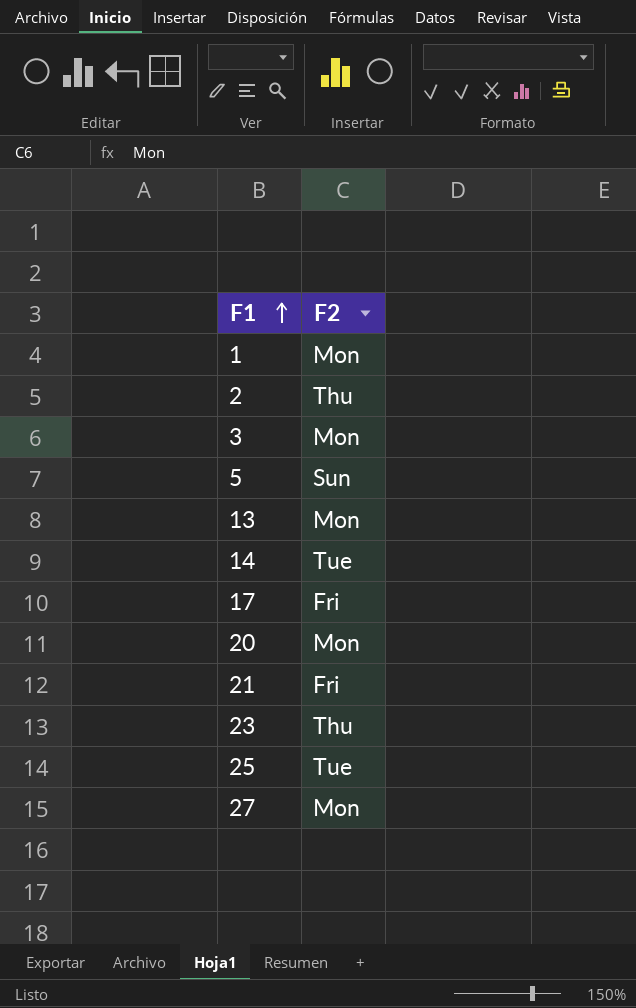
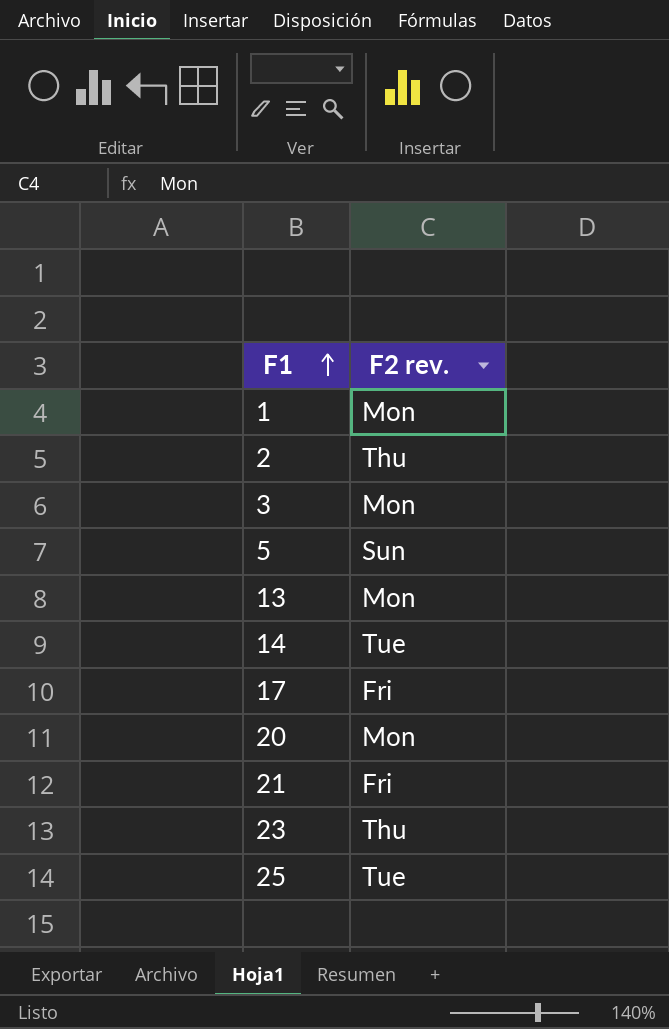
column name: F2 -> F2 rev.
row 27: Mon -> none

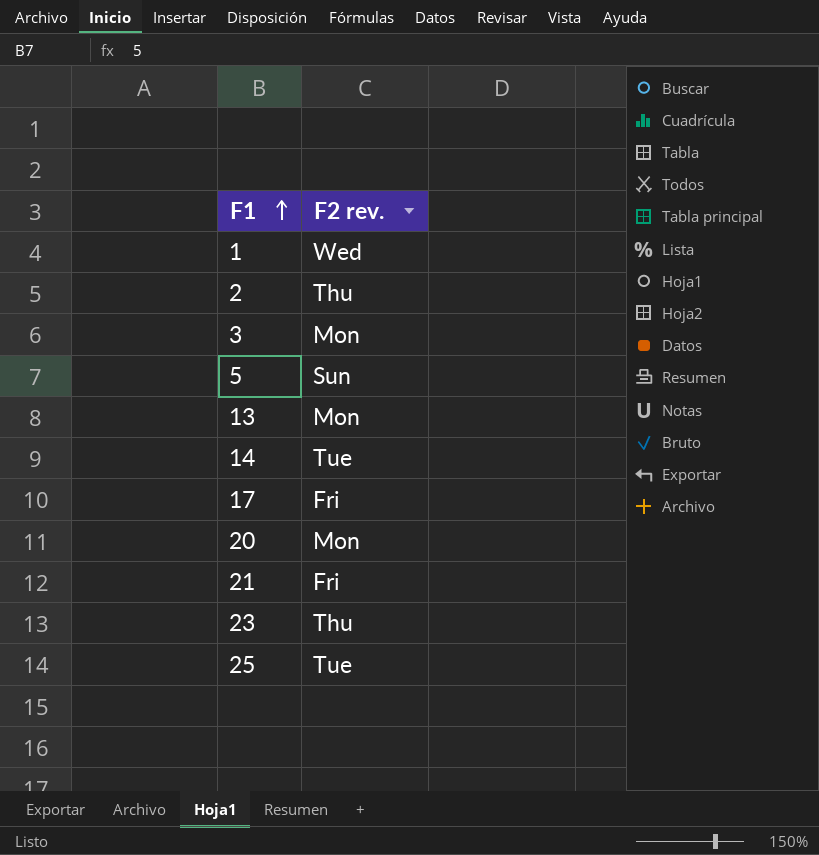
1 | F2 rev.: Mon -> Wed

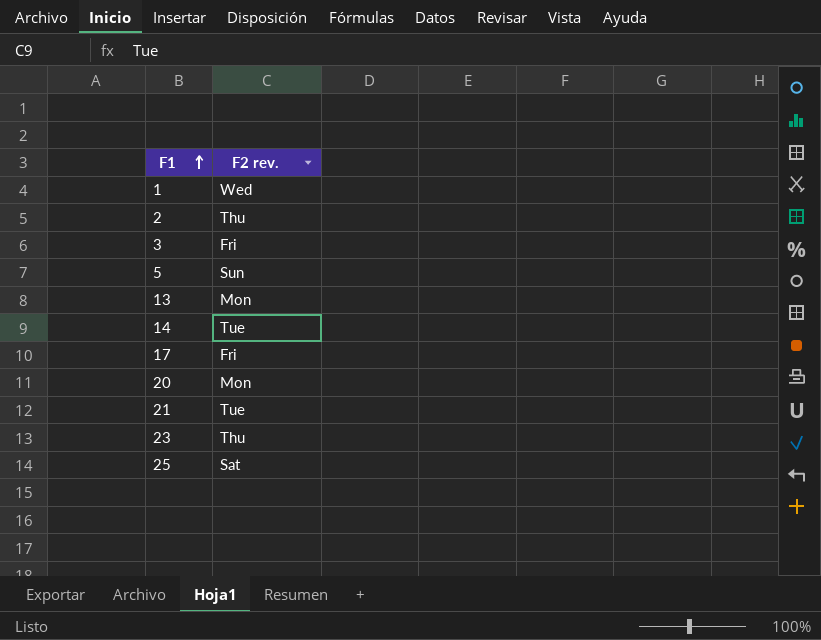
3 | F2 rev.: Mon -> Fri
21 | F2 rev.: Fri -> Tue
25 | F2 rev.: Tue -> Sat

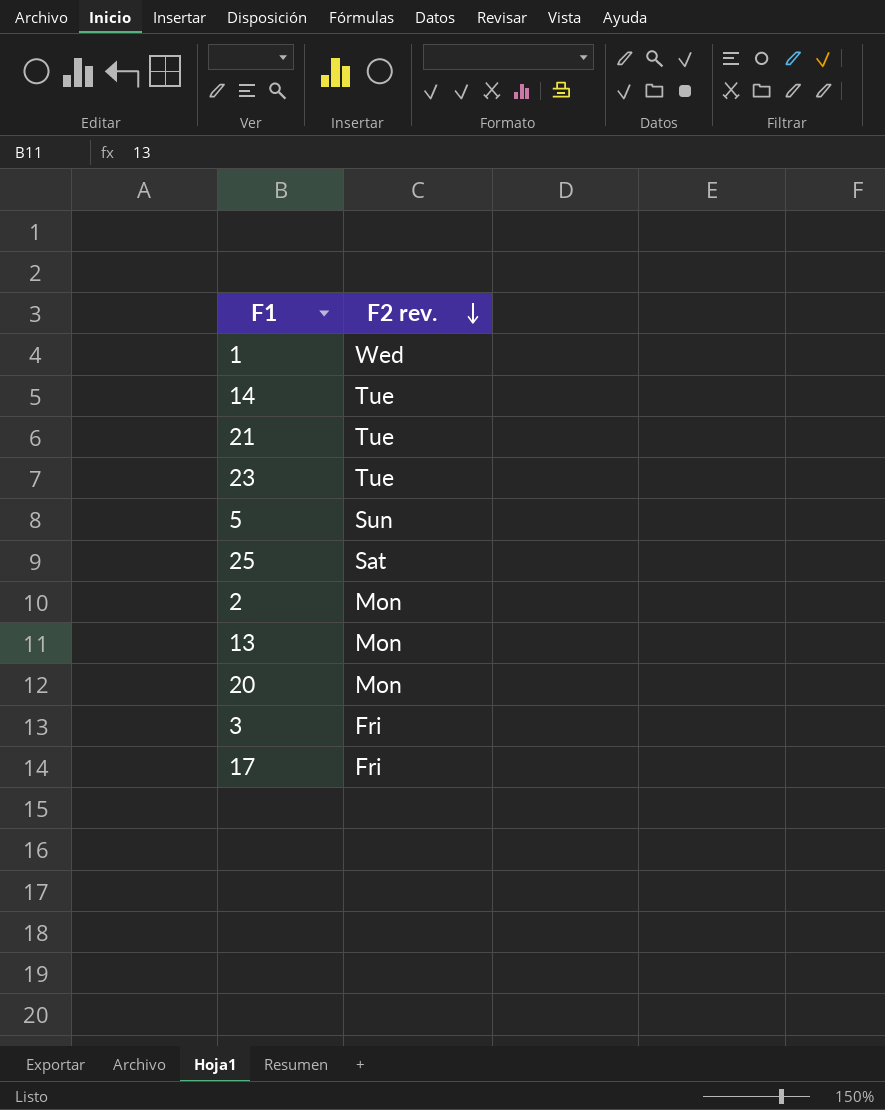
row order: F1 ascending -> F2 rev. descending
23 | F2 rev.: Thu -> Tue
2 | F2 rev.: Thu -> Mon

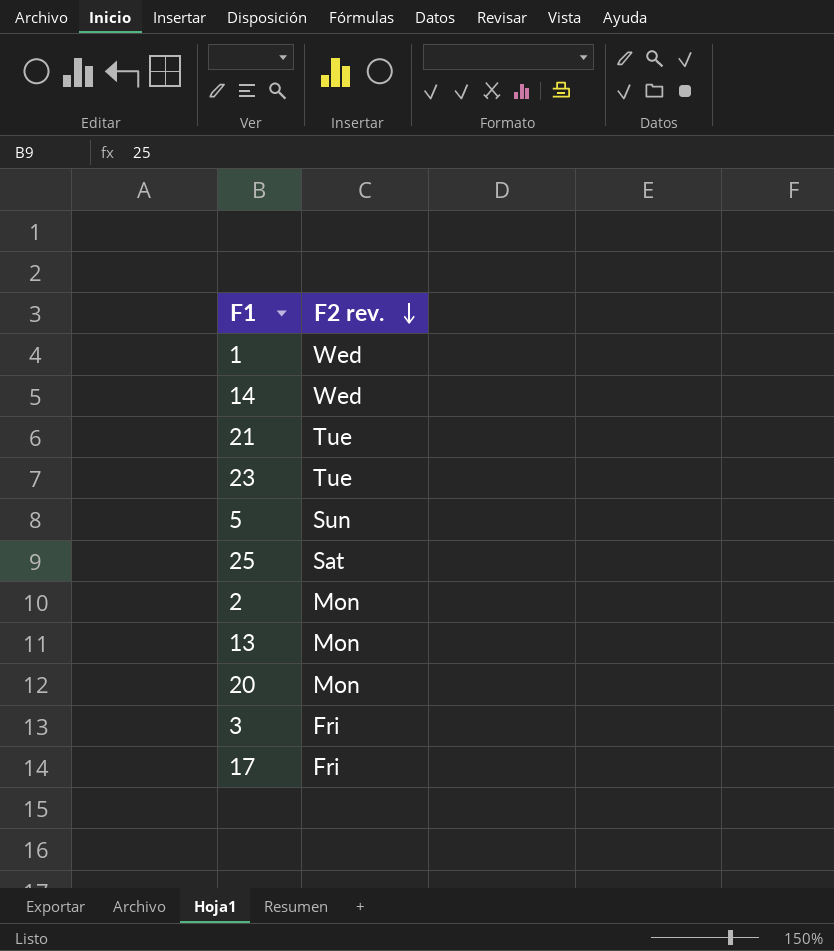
14 | F2 rev.: Tue -> Wed

